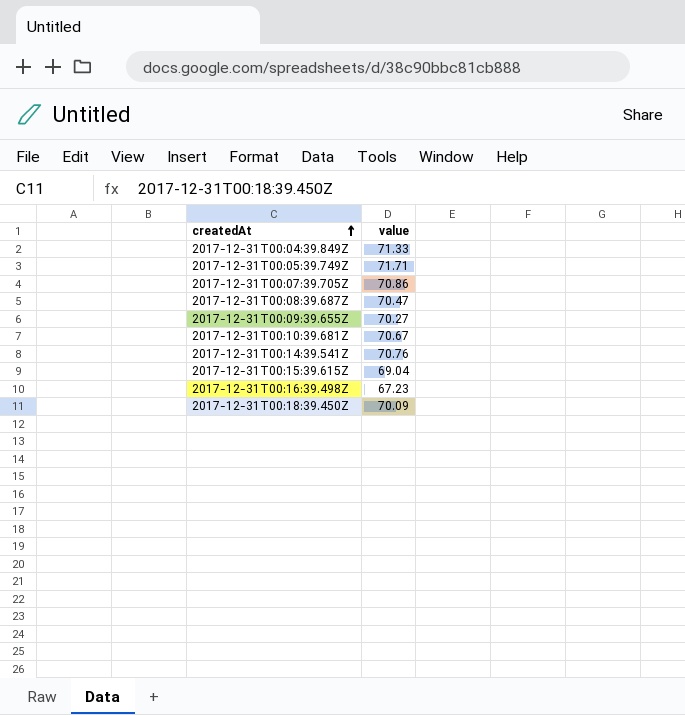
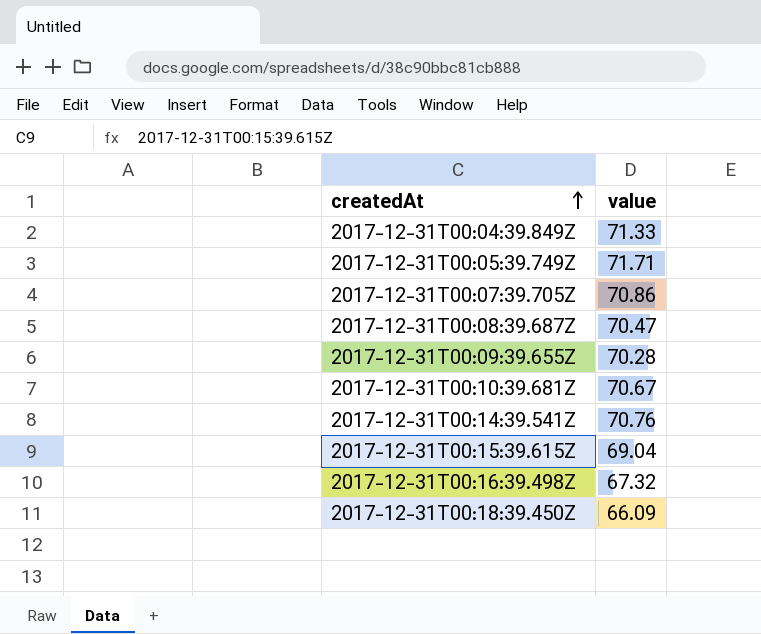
2017-12-31T00:09:39.655Z | value: 70.27 -> 70.28
2017-12-31T00:16:39.498Z | value: 67.23 -> 67.32
2017-12-31T00:18:39.450Z | value: 70.09 -> 66.09

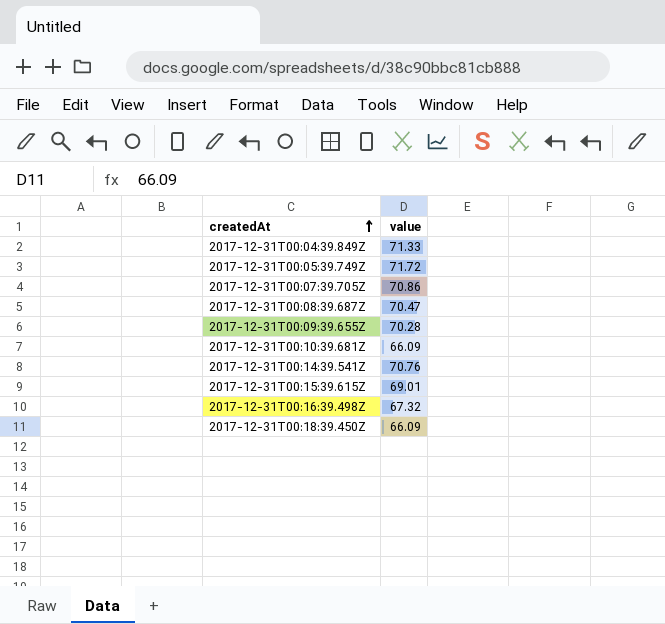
2017-12-31T00:05:39.749Z | value: 71.71 -> 71.72
2017-12-31T00:10:39.681Z | value: 70.67 -> 66.09
2017-12-31T00:15:39.615Z | value: 69.04 -> 69.01

